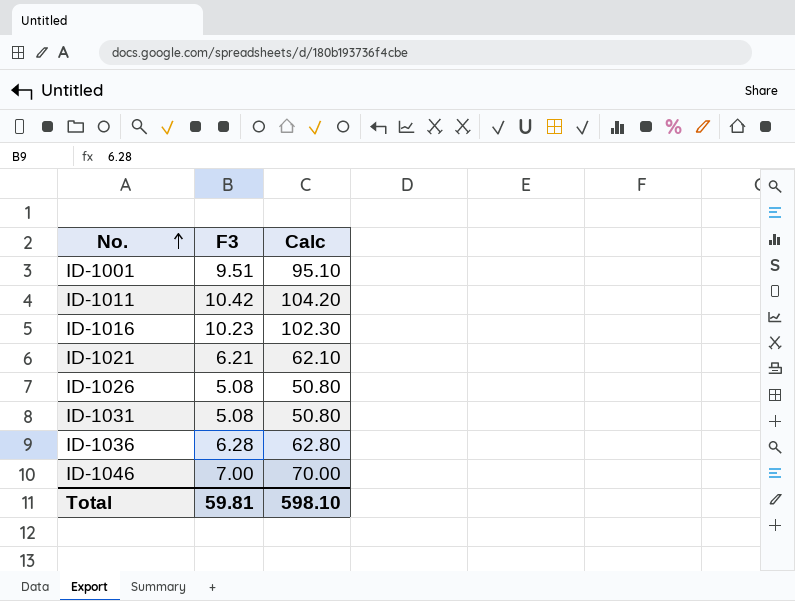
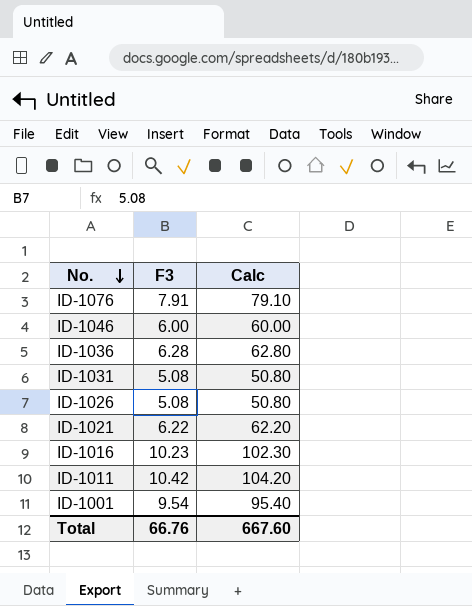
row order: No. ascending -> No. descending
row ID-1076: none -> 7.91 | 79.10
ID-1046 | F3: 7.00 -> 6.00
ID-1046 | Calc: 70.00 -> 60.00
ID-1021 | F3: 6.21 -> 6.22
ID-1021 | Calc: 62.10 -> 62.20
ID-1001 | F3: 9.51 -> 9.54
ID-1001 | Calc: 95.10 -> 95.40
Total | F3: 59.81 -> 66.76
Total | Calc: 598.10 -> 667.60

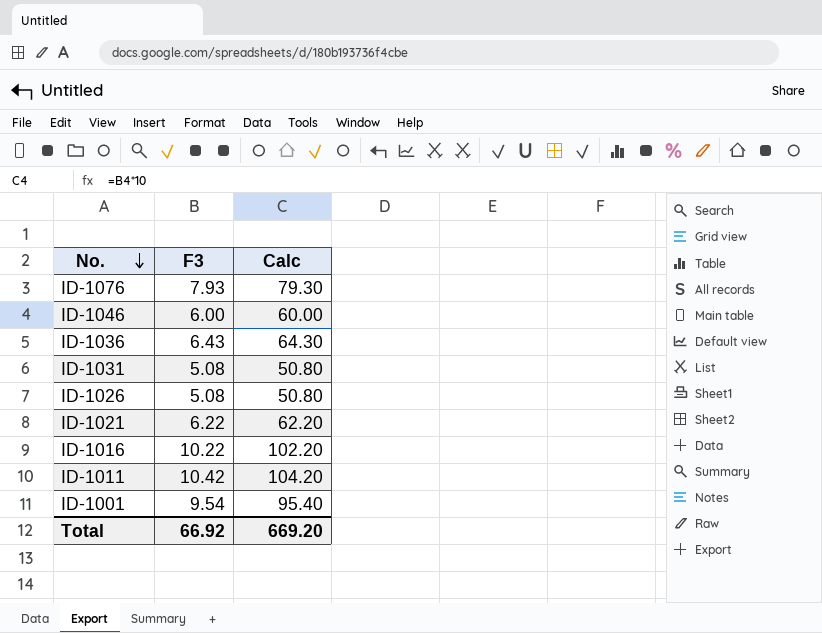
ID-1076 | F3: 7.91 -> 7.93
ID-1076 | Calc: 79.10 -> 79.30
ID-1036 | F3: 6.28 -> 6.43
ID-1036 | Calc: 62.80 -> 64.30
ID-1016 | F3: 10.23 -> 10.22
ID-1016 | Calc: 102.30 -> 102.20
Total | F3: 66.76 -> 66.92
Total | Calc: 667.60 -> 669.20

